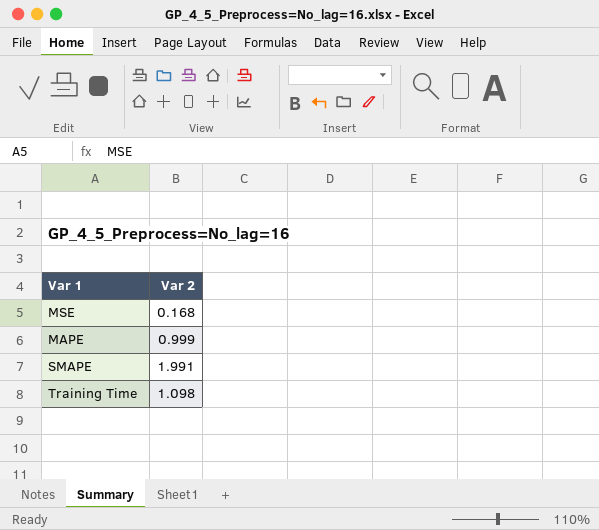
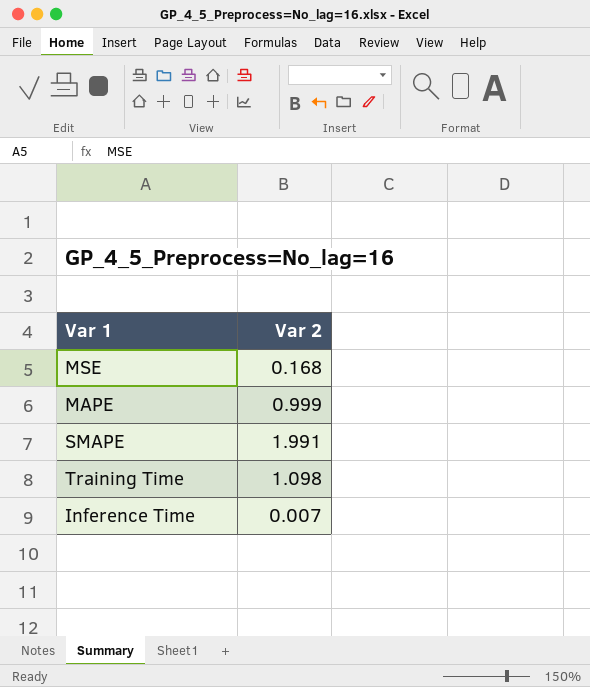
row Inference Time: none -> 0.007

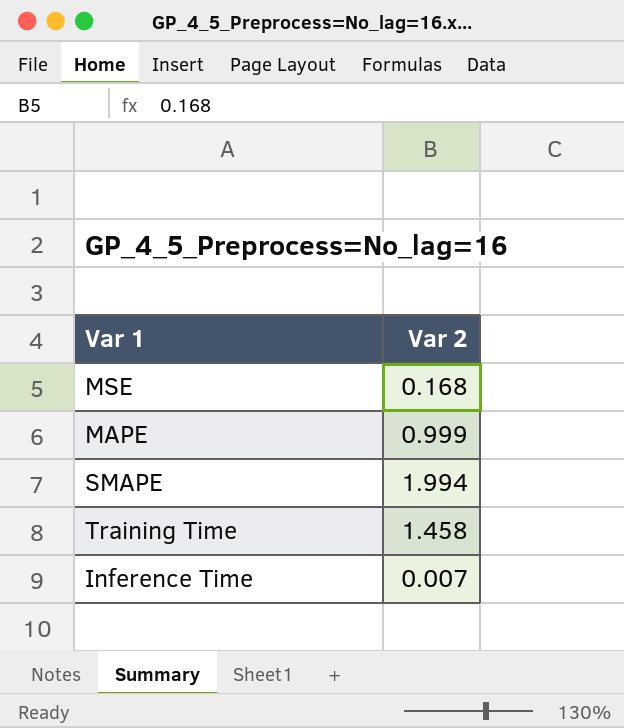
SMAPE | Var 2: 1.991 -> 1.994
Training Time | Var 2: 1.098 -> 1.458

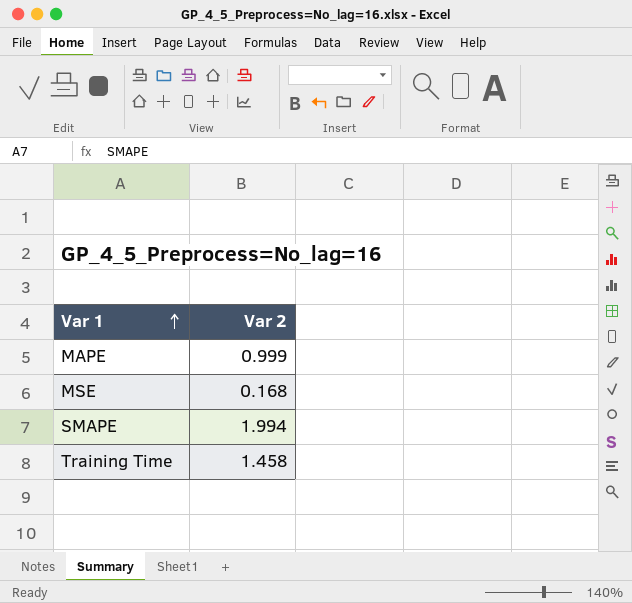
row order: none -> Var 1 ascending
row Inference Time: 0.007 -> none

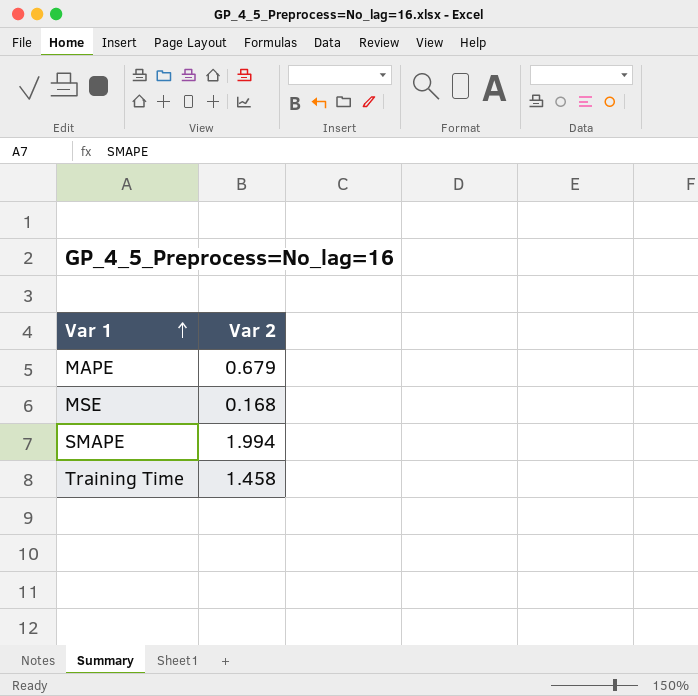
MAPE | Var 2: 0.999 -> 0.679

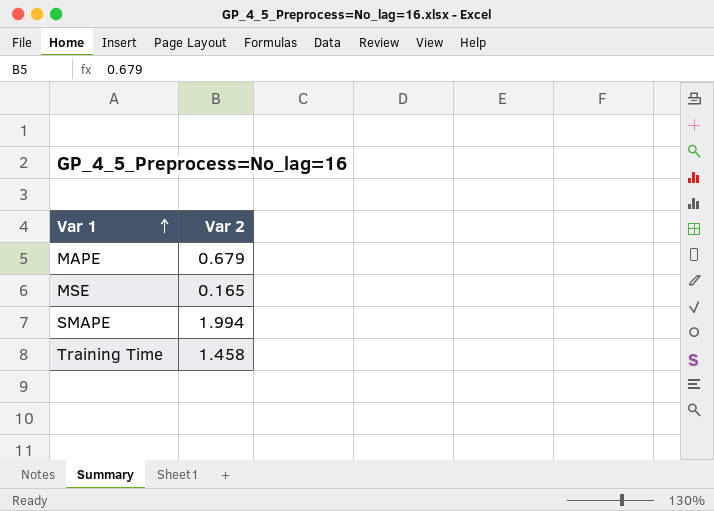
MSE | Var 2: 0.168 -> 0.165

